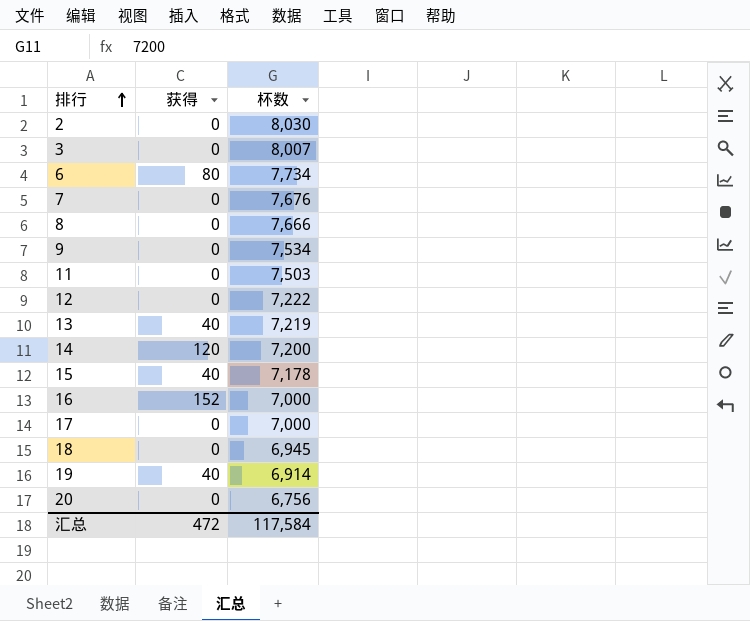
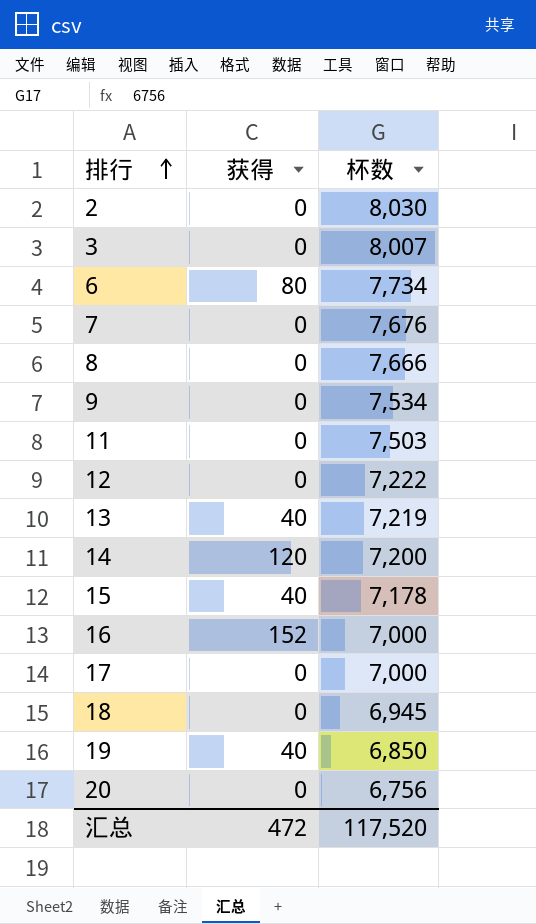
19 | 杯数: 6,914 -> 6,850
汇总 | 杯数: 117,584 -> 117,520

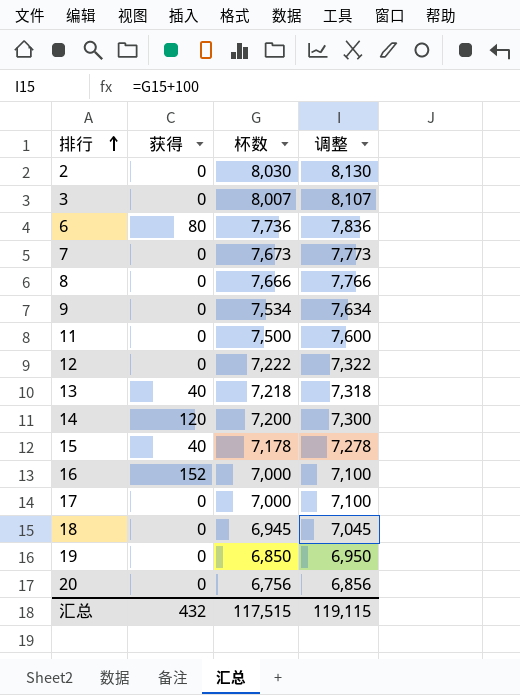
column 调整 | formula: none -> [杯数] + 100
6 | 杯数: 7,734 -> 7,736
7 | 杯数: 7,676 -> 7,673
11 | 杯数: 7,503 -> 7,500
13 | 杯数: 7,219 -> 7,218
19 | 获得: 40 -> 0
汇总 | 获得: 472 -> 432
汇总 | 杯数: 117,520 -> 117,515

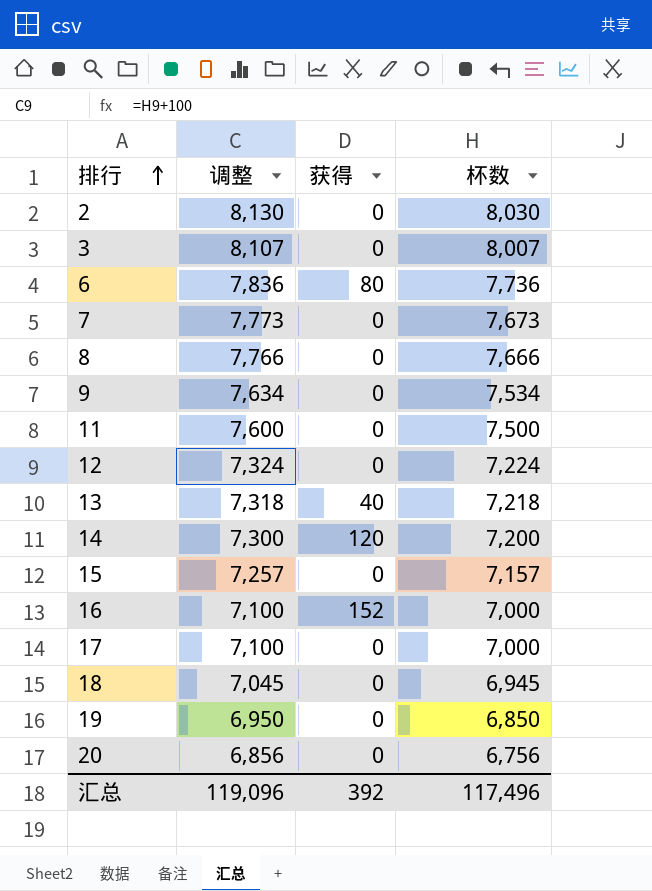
column 调整 | position: 4 -> 2
12 | 调整: 7,322 -> 7,324
12 | 杯数: 7,222 -> 7,224
15 | 调整: 7,278 -> 7,257
15 | 获得: 40 -> 0
15 | 杯数: 7,178 -> 7,157
汇总 | 调整: 119,115 -> 119,096
汇总 | 获得: 432 -> 392
汇总 | 杯数: 117,515 -> 117,496

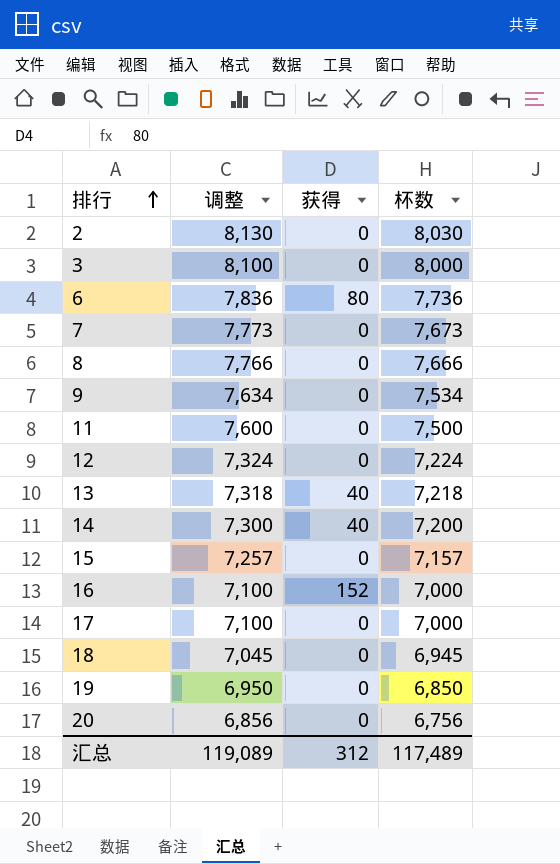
3 | 调整: 8,107 -> 8,100
3 | 杯数: 8,007 -> 8,000
14 | 获得: 120 -> 40
汇总 | 调整: 119,096 -> 119,089
汇总 | 获得: 392 -> 312
汇总 | 杯数: 117,496 -> 117,489

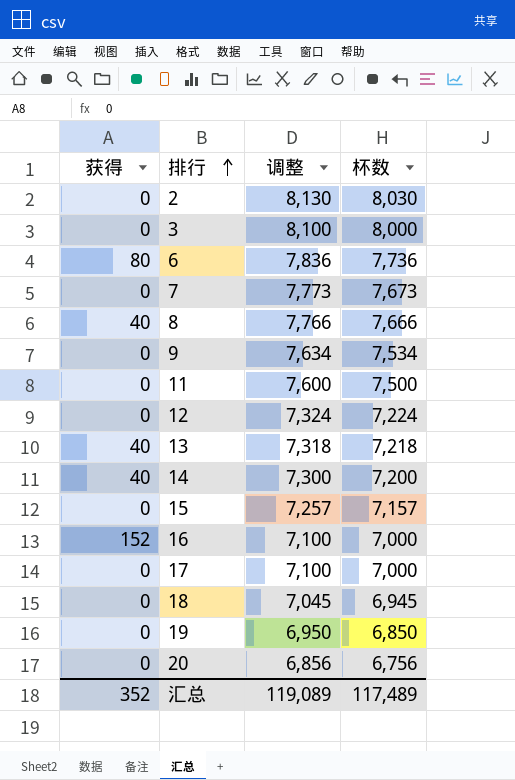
column 获得 | position: 3 -> 1
8 | 获得: 0 -> 40
汇总 | 获得: 312 -> 352

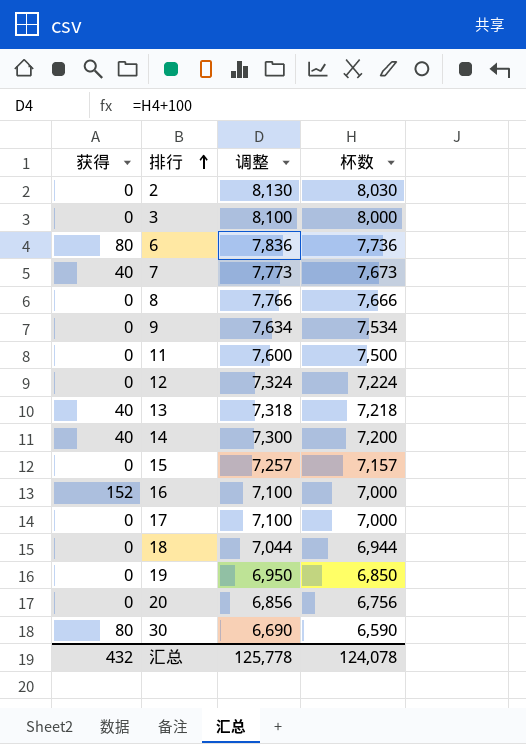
7 | 获得: 0 -> 40
8 | 获得: 40 -> 0
18 | 调整: 7,045 -> 7,044
18 | 杯数: 6,945 -> 6,944
row 30: none -> 80 | 6,690 | 6,590
汇总 | 获得: 352 -> 432
汇总 | 调整: 119,089 -> 125,778
汇总 | 杯数: 117,489 -> 124,078

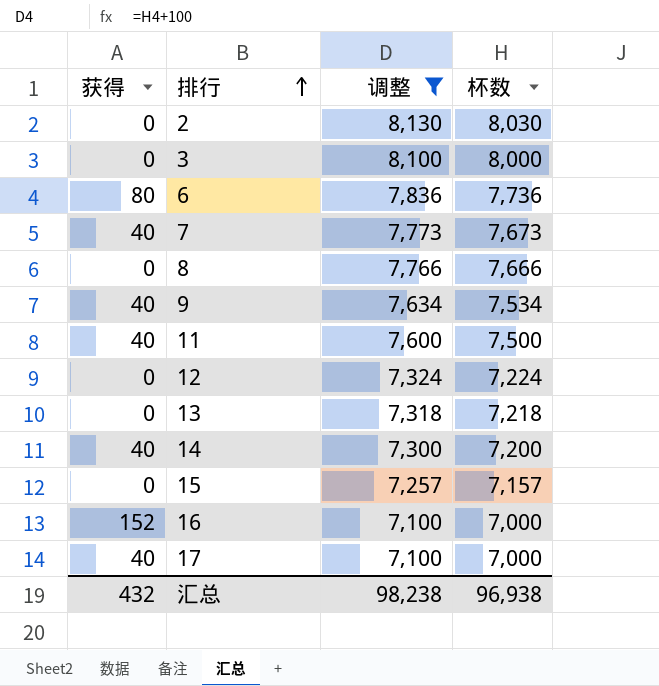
filter: none -> 调整 >= 7,100
9 | 获得: 0 -> 40
11 | 获得: 0 -> 40
13 | 获得: 40 -> 0
17 | 获得: 0 -> 40
汇总 | 调整: 125,778 -> 98,238
汇总 | 杯数: 124,078 -> 96,938

